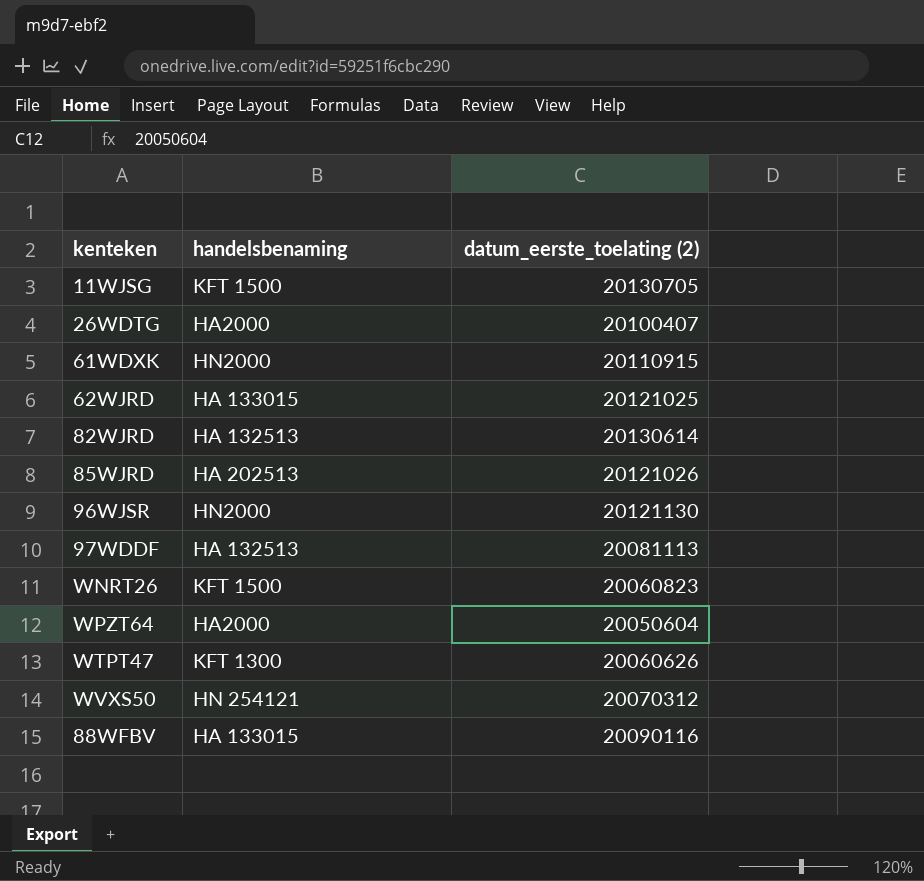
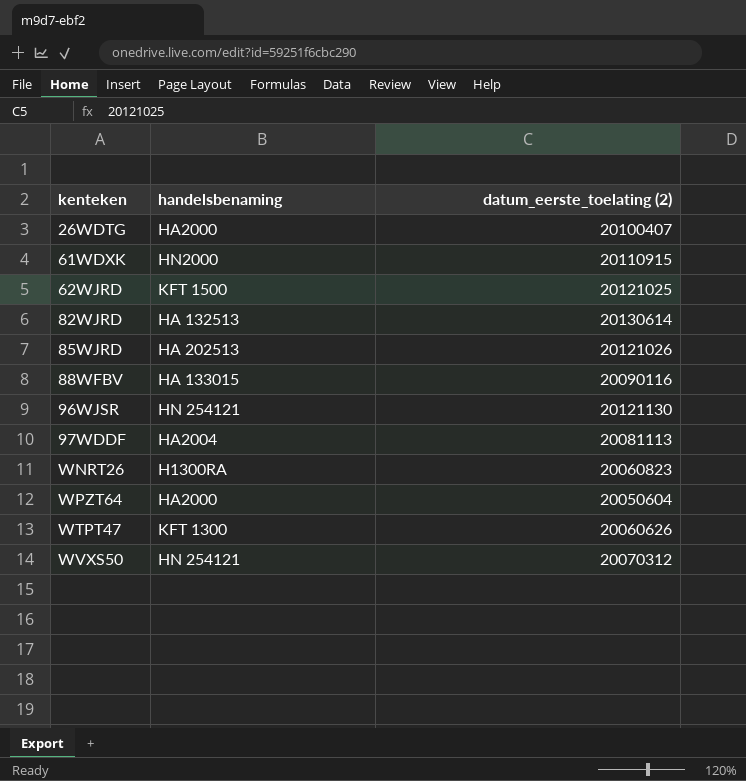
row order: none -> kenteken ascending
row 11WJSG: KFT 1500 | 20130705 -> none
62WJRD | handelsbenaming: HA 133015 -> KFT 1500
96WJSR | handelsbenaming: HN2000 -> HN 254121
97WDDF | handelsbenaming: HA 132513 -> HA2004
WNRT26 | handelsbenaming: KFT 1500 -> H1300RA

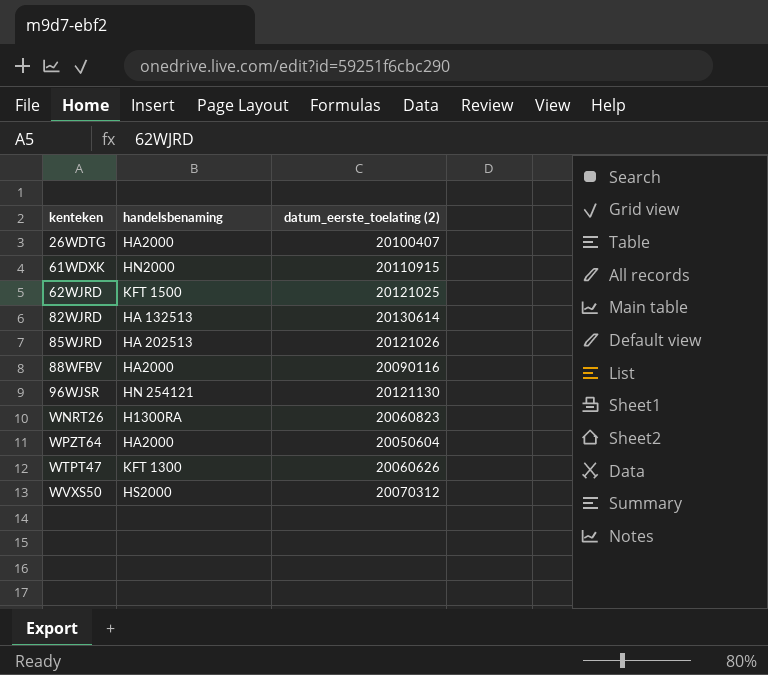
row 97WDDF: HA2004 | 20081113 -> none
88WFBV | handelsbenaming: HA 133015 -> HA2000
WVXS50 | handelsbenaming: HN 254121 -> HS2000

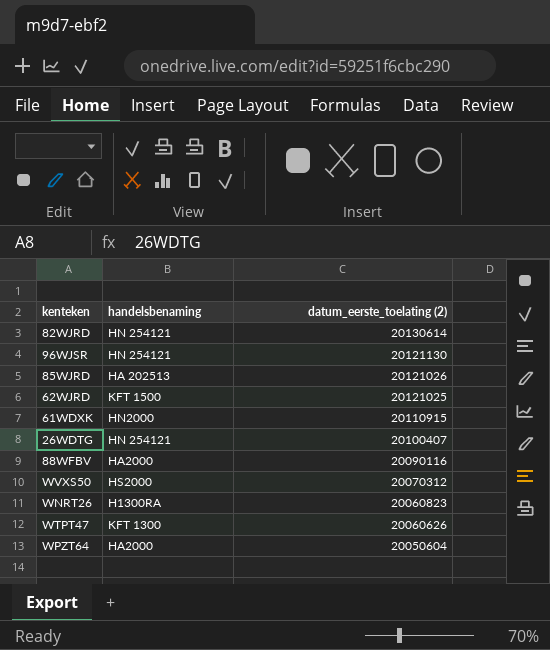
row order: kenteken ascending -> datum_eerste_toelating (2) descending
82WJRD | handelsbenaming: HA 132513 -> HN 254121
26WDTG | handelsbenaming: HA2000 -> HN 254121

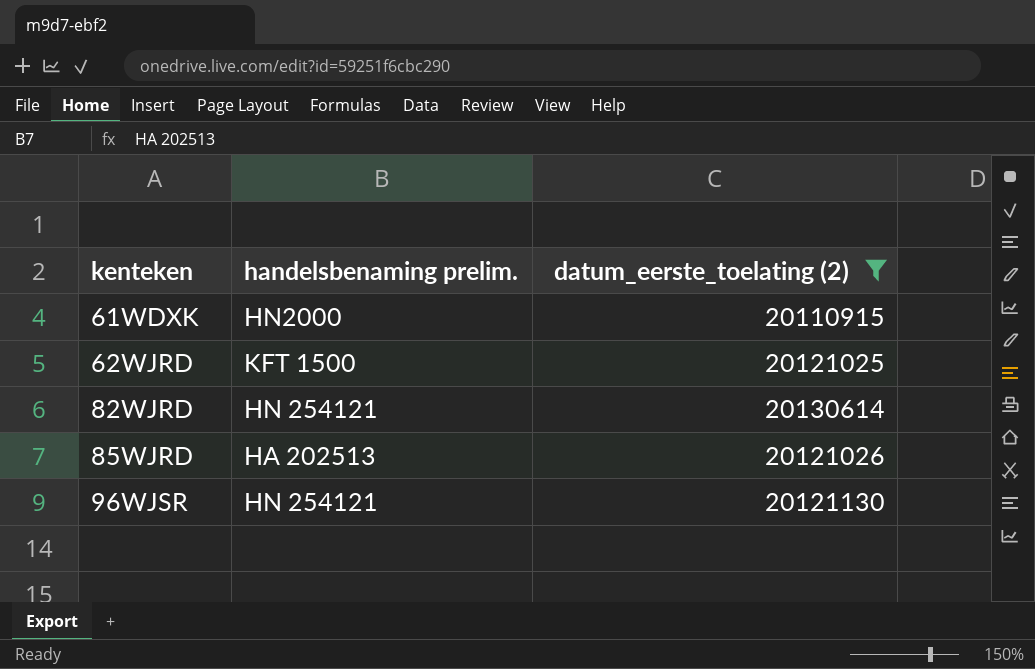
filter: none -> datum_eerste_toelating (2) >= 20110915
row order: datum_eerste_toelating (2) descending -> kenteken ascending
column name: handelsbenaming -> handelsbenaming prelim.

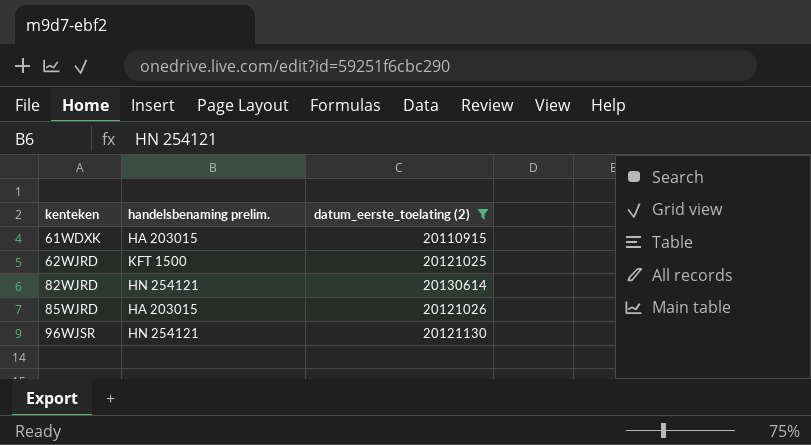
61WDXK | handelsbenaming prelim.: HN2000 -> HA 203015
85WJRD | handelsbenaming prelim.: HA 202513 -> HA 203015

